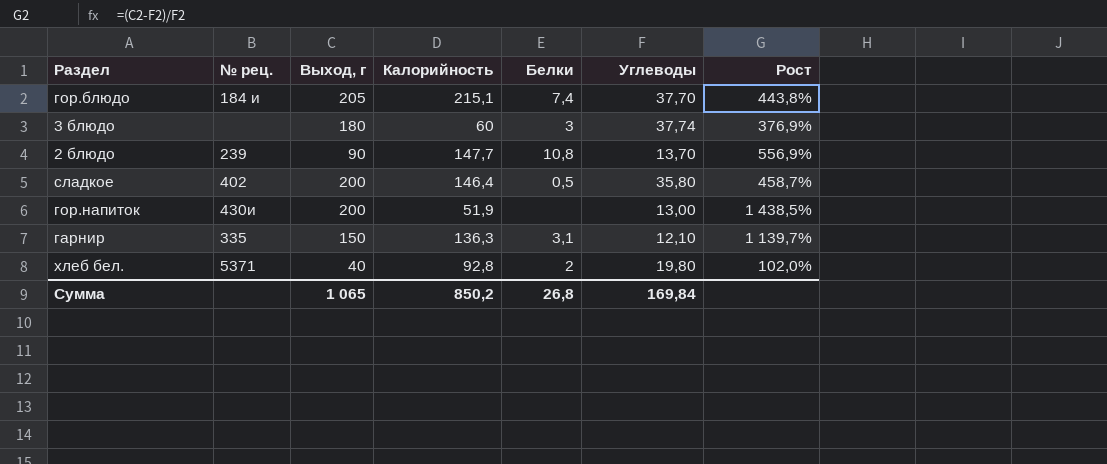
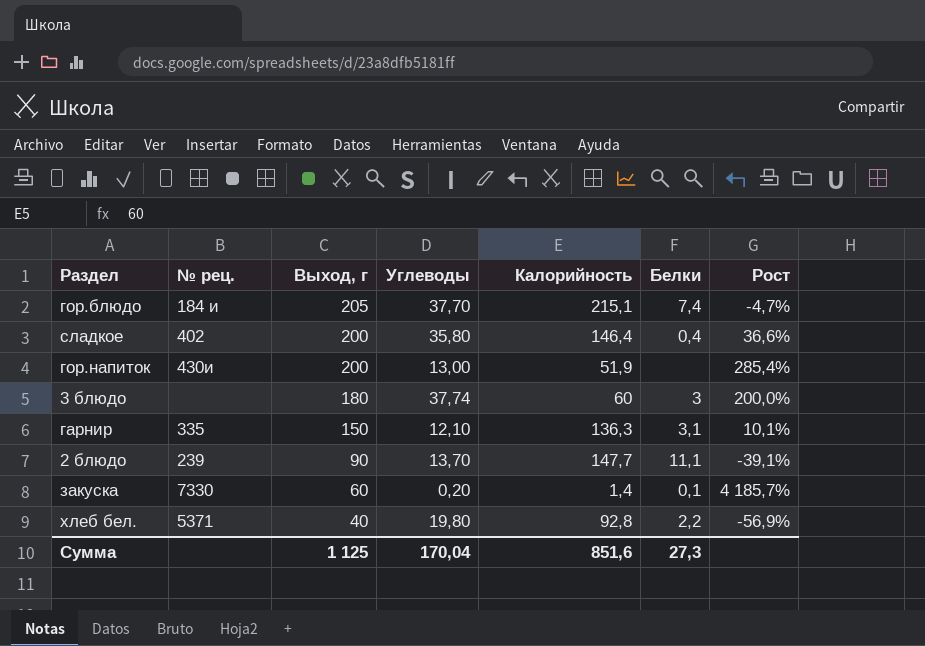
row order: none -> Выход, г descending
column Углеводы | position: 6 -> 4
column Рост | formula: ([Выход, г] - [Углеводы]) / [Углеводы] -> ([Выход, г] - [Калорийность]) / [Калорийность]
сладкое | Белки: 0,5 -> 0,4
2 блюдо | Белки: 10,8 -> 11,1
row закуска: none -> 7330 | 60 | 0,20 | 1,4 | 0,1 | 4 185,7%
хлеб бел. | Белки: 2 -> 2,2
Сумма | Выход, г: 1 065 -> 1 125
Сумма | Углеводы: 169,84 -> 170,04
Сумма | Калорийность: 850,2 -> 851,6
Сумма | Белки: 26,8 -> 27,3

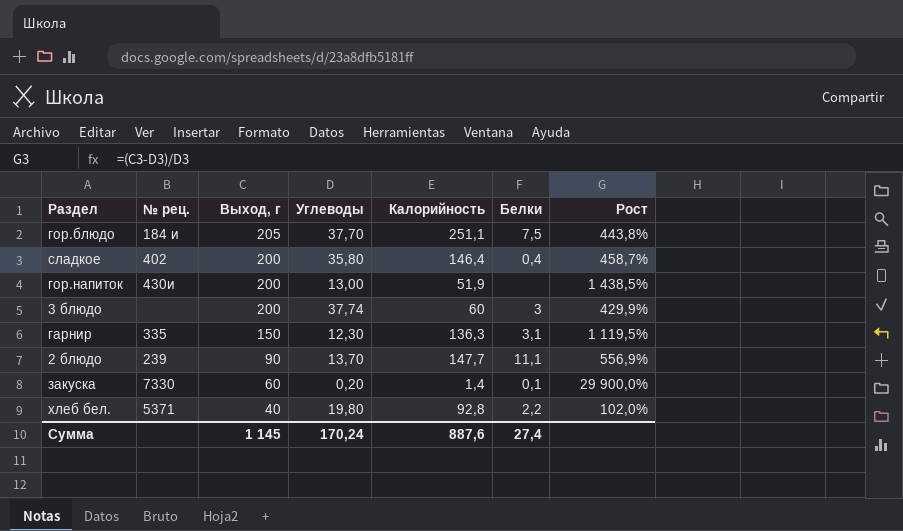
column Рост | formula: ([Выход, г] - [Калорийность]) / [Калорийность] -> ([Выход, г] - [Углеводы]) / [Углеводы]
гор.блюдо | Калорийность: 215,1 -> 251,1
гор.блюдо | Белки: 7,4 -> 7,5
3 блюдо | Выход, г: 180 -> 200
гарнир | Углеводы: 12,10 -> 12,30
Сумма | Выход, г: 1 125 -> 1 145
Сумма | Углеводы: 170,04 -> 170,24
Сумма | Калорийность: 851,6 -> 887,6
Сумма | Белки: 27,3 -> 27,4

